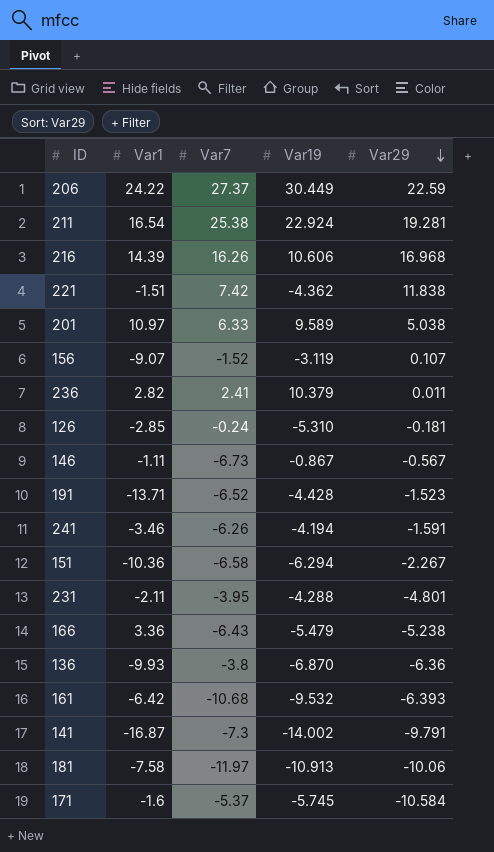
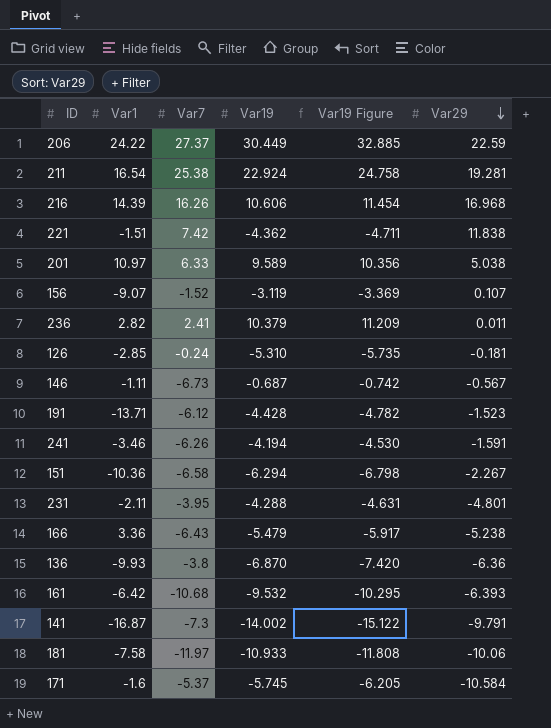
column Var19 Figure | formula: none -> [Var19] * 1.08
146 | Var19: -0.867 -> -0.687
191 | Var7: -6.52 -> -6.12
181 | Var19: -10.913 -> -10.933

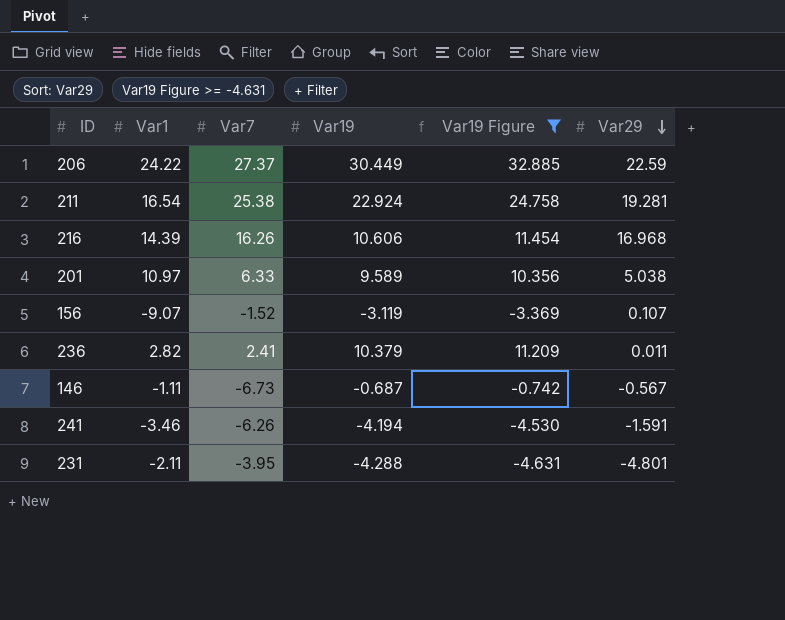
filter: none -> Var19 Figure >= -4.631

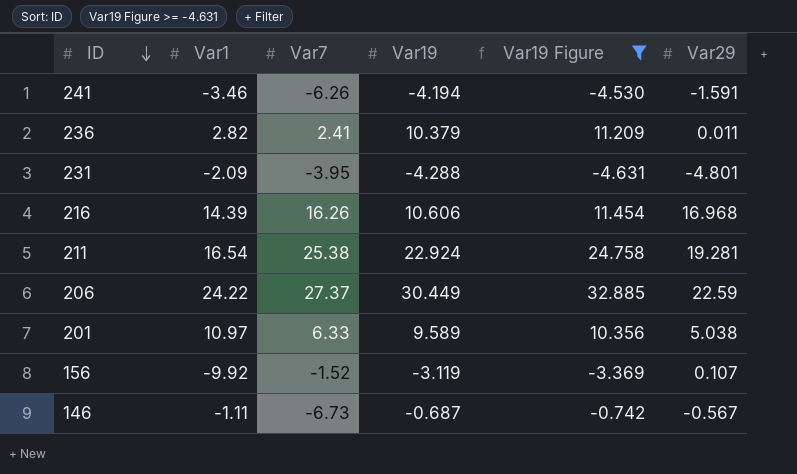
row order: Var29 descending -> ID descending
231 | Var1: -2.11 -> -2.09
156 | Var1: -9.07 -> -9.92

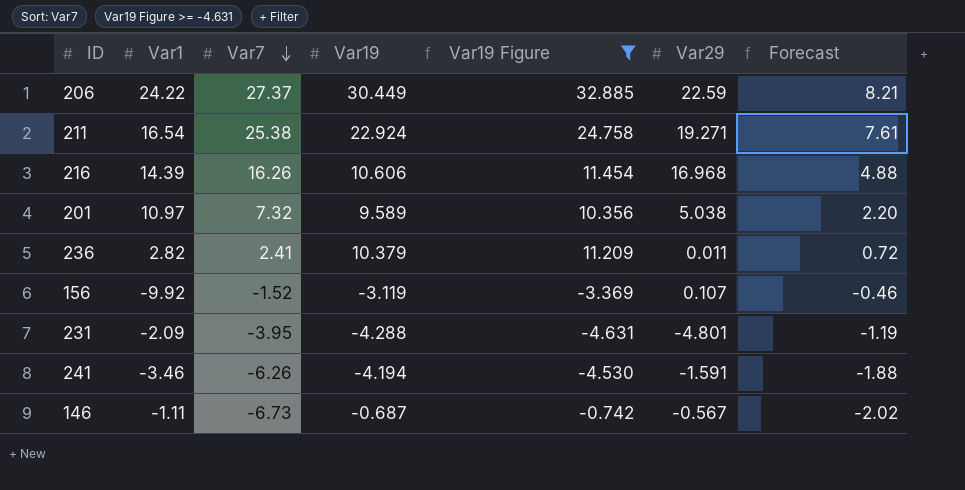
row order: ID descending -> Var7 descending
column Forecast | formula: none -> [Var7] * 0.3
211 | Var29: 19.281 -> 19.271
201 | Var7: 6.33 -> 7.32

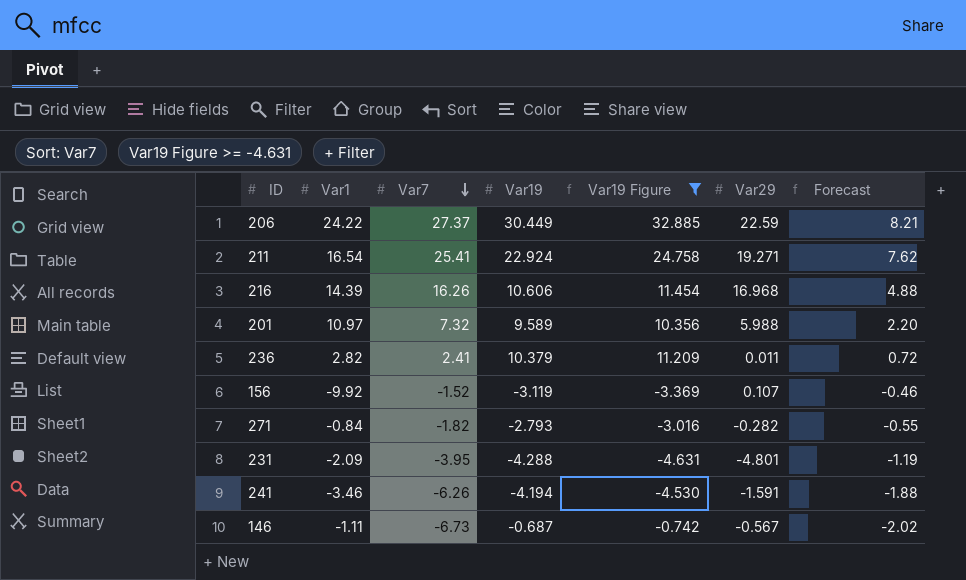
211 | Var7: 25.38 -> 25.41
211 | Forecast: 7.61 -> 7.62
201 | Var29: 5.038 -> 5.988
row 271: none -> -0.84 | -1.82 | -2.793 | -3.016 | -0.282 | -0.55

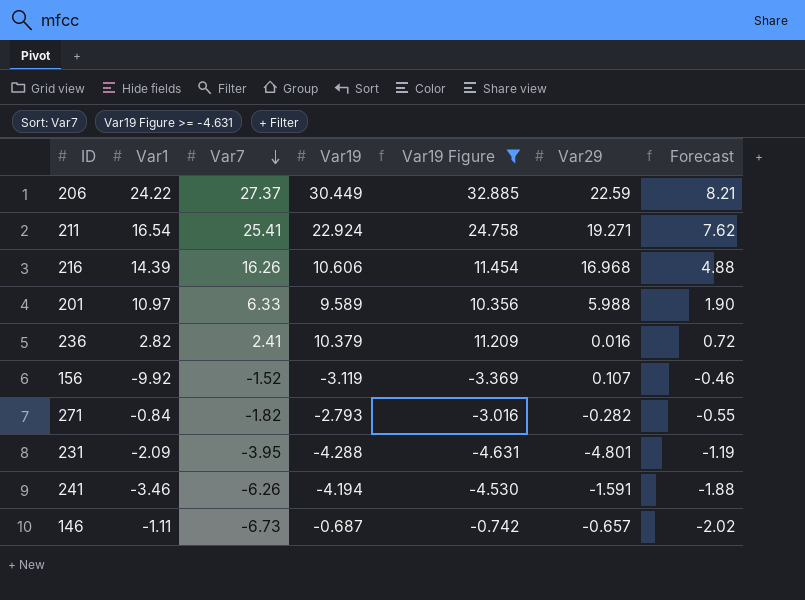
201 | Var7: 7.32 -> 6.33
201 | Forecast: 2.20 -> 1.90
236 | Var29: 0.011 -> 0.016
146 | Var29: -0.567 -> -0.657

